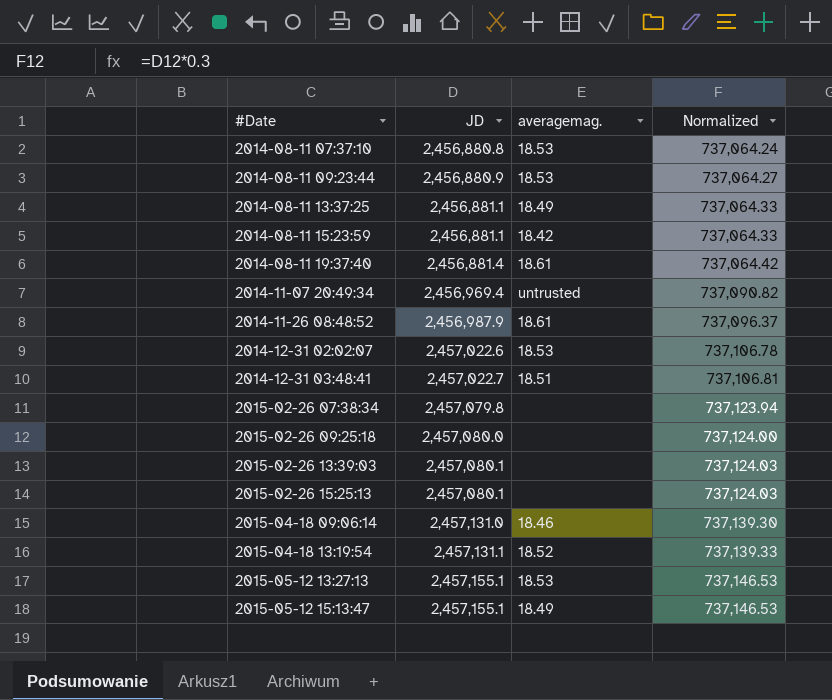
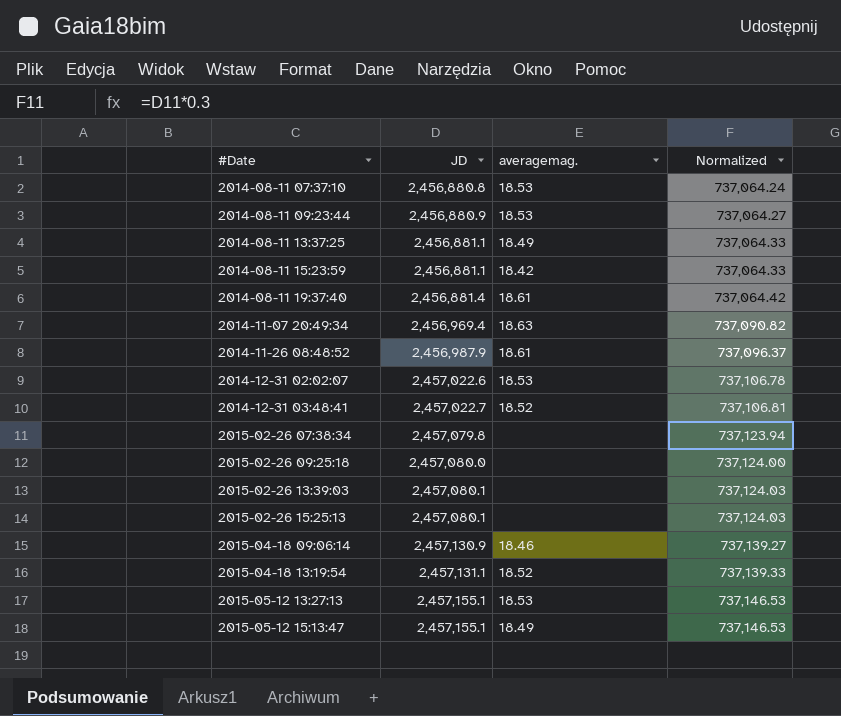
2014-11-07 20:49:34 | averagemag.: untrusted -> 18.63
2014-12-31 03:48:41 | averagemag.: 18.51 -> 18.52
2015-04-18 09:06:14 | JD: 2,457,131.0 -> 2,457,130.9
2015-04-18 09:06:14 | Normalized: 737,139.30 -> 737,139.27

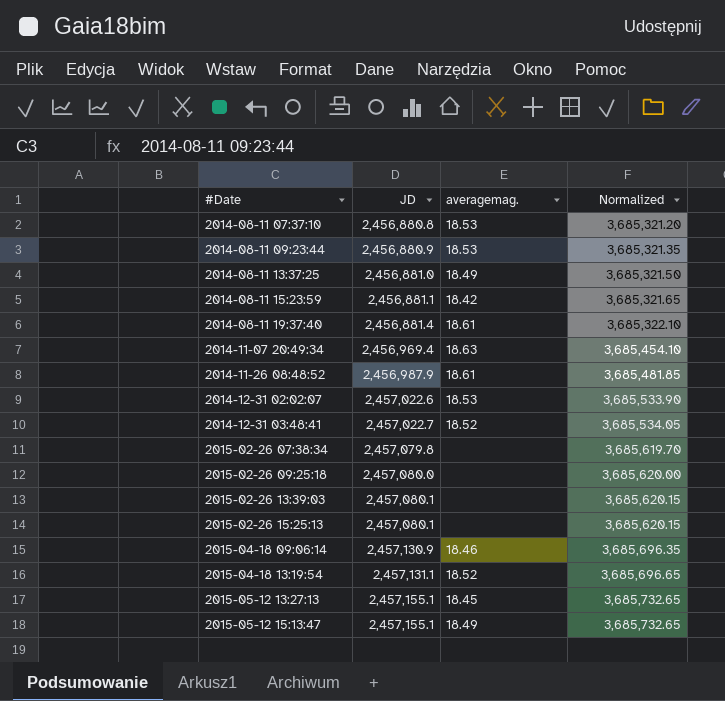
column Normalized | formula: [JD] * 0.3 -> [JD] * 1.5
2014-08-11 13:37:25 | JD: 2,456,881.1 -> 2,456,881.0
2015-05-12 13:27:13 | averagemag.: 18.53 -> 18.45

